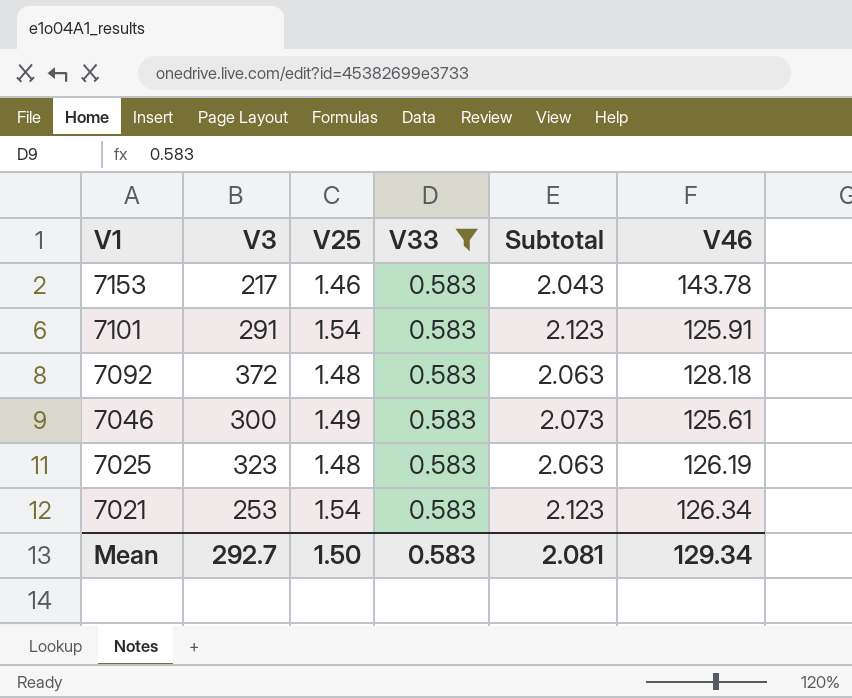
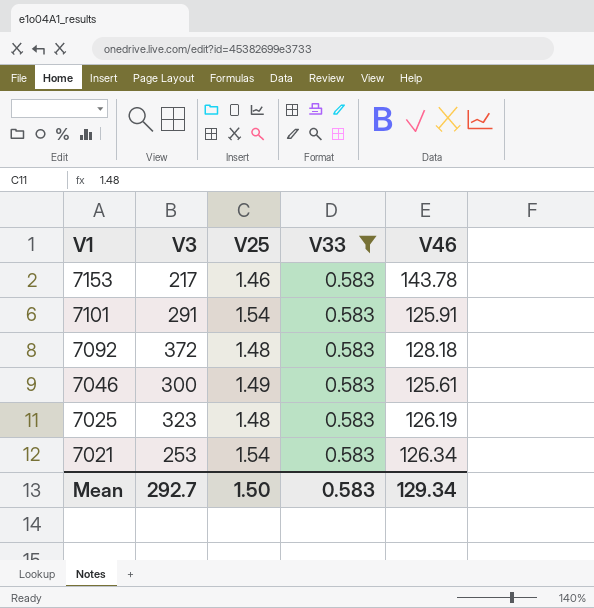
column Subtotal | formula: [V25] + [V33] -> none

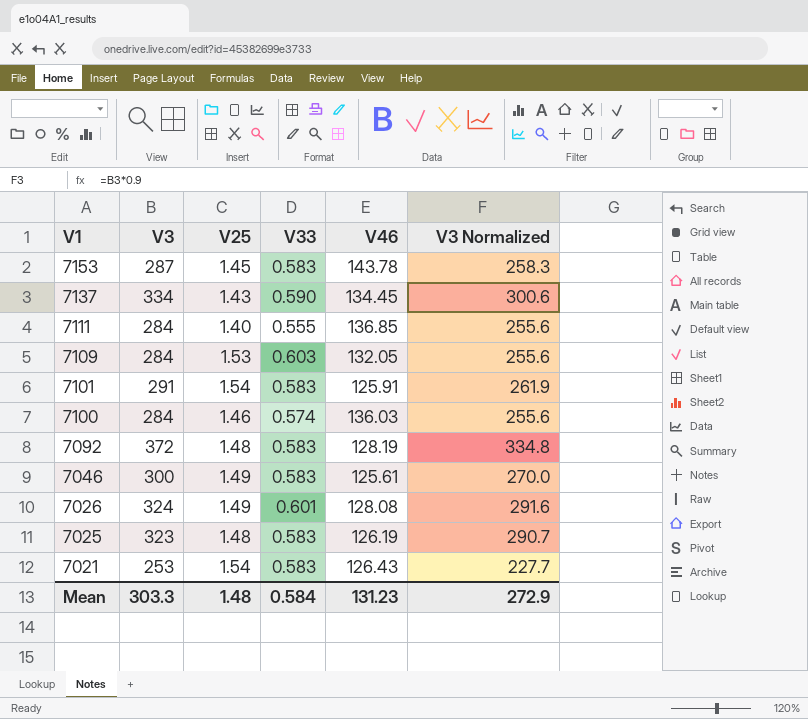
filter: V33 = 0.583 -> none
column V3 Normalized | formula: none -> [V3] * 0.9
7153 | V3: 217 -> 287
7153 | V25: 1.46 -> 1.45
7092 | V46: 128.18 -> 128.19
7021 | V46: 126.34 -> 126.43
Mean | V3: 292.7 -> 303.3
Mean | V25: 1.50 -> 1.48
Mean | V33: 0.583 -> 0.584
Mean | V46: 129.34 -> 131.23

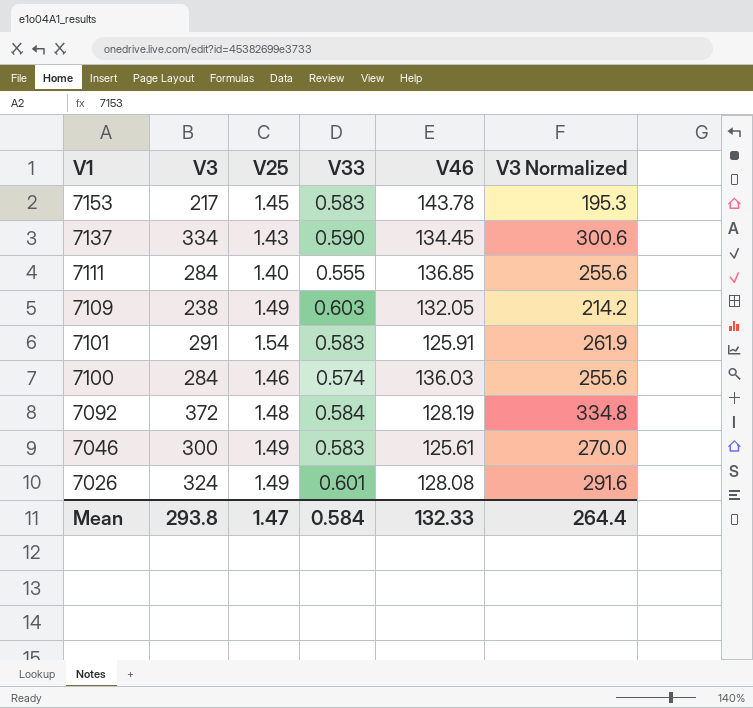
row 7025: 323 | 1.48 | 0.583 | 126.19 | 290.7 -> none
row 7021: 253 | 1.54 | 0.583 | 126.43 | 227.7 -> none
7153 | V3: 287 -> 217
7153 | V3 Normalized: 258.3 -> 195.3
7109 | V3: 284 -> 238
7109 | V25: 1.53 -> 1.49
7109 | V3 Normalized: 255.6 -> 214.2
7092 | V33: 0.583 -> 0.584
Mean | V3: 303.3 -> 293.8
Mean | V25: 1.48 -> 1.47
Mean | V46: 131.23 -> 132.33
Mean | V3 Normalized: 272.9 -> 264.4

